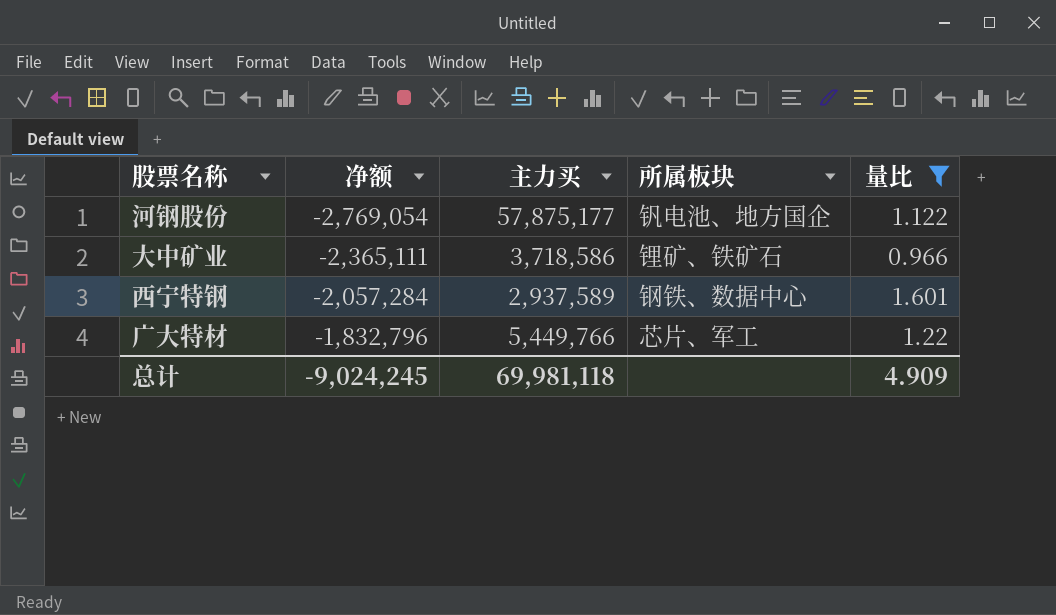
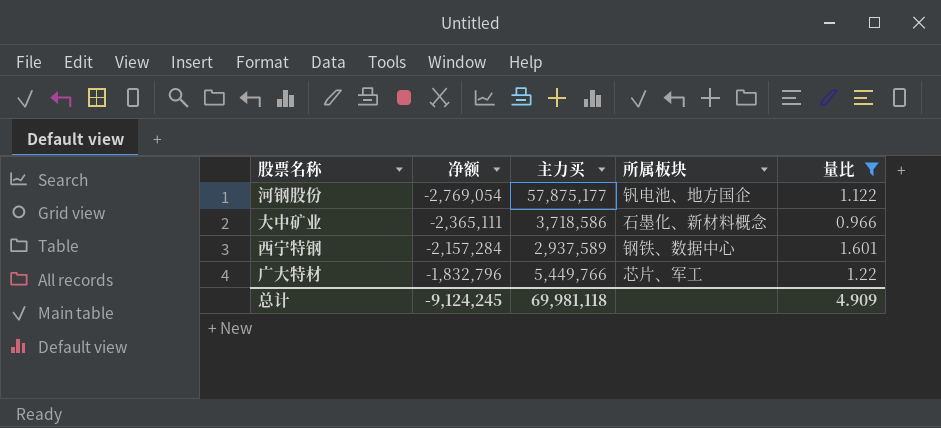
大中矿业 | 所属板块: 锂矿、铁矿石 -> 石墨化、新材料概念
西宁特钢 | 净额: -2,057,284 -> -2,157,284
总计 | 净额: -9,024,245 -> -9,124,245

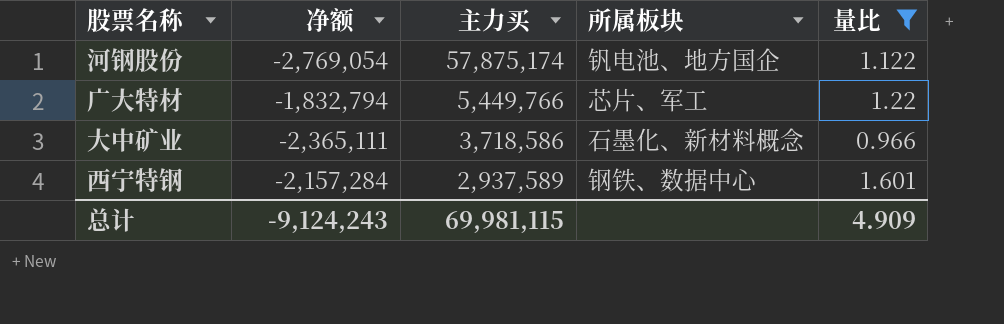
row order: 净额 ascending -> 主力买 descending
河钢股份 | 主力买: 57,875,177 -> 57,875,174
广大特材 | 净额: -1,832,796 -> -1,832,794
总计 | 净额: -9,124,245 -> -9,124,243
总计 | 主力买: 69,981,118 -> 69,981,115

